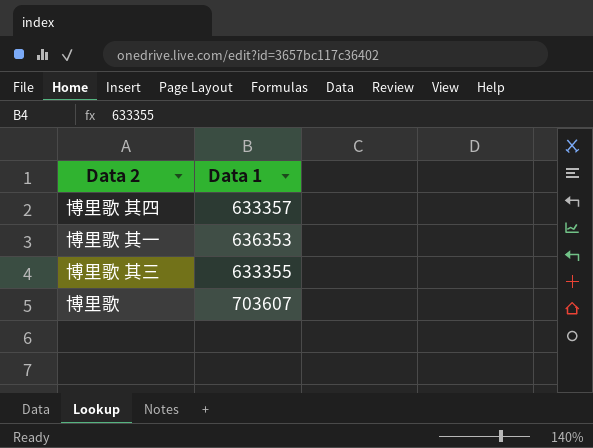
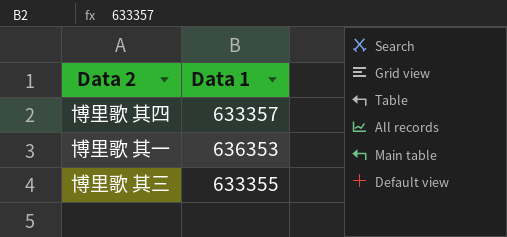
row 博里歌: 703607 -> none

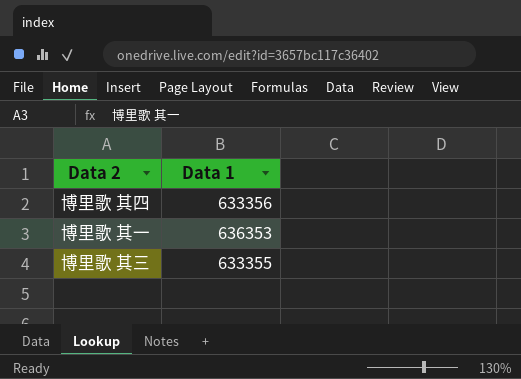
博里歌 其四 | Data 1: 633357 -> 633356

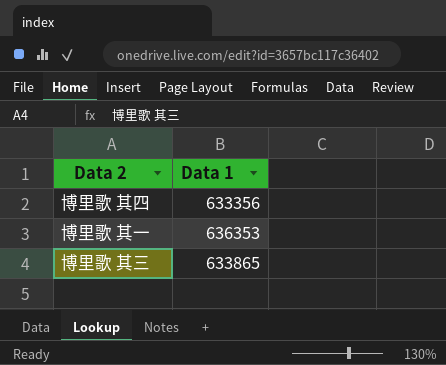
博里歌 其三 | Data 1: 633355 -> 633865

